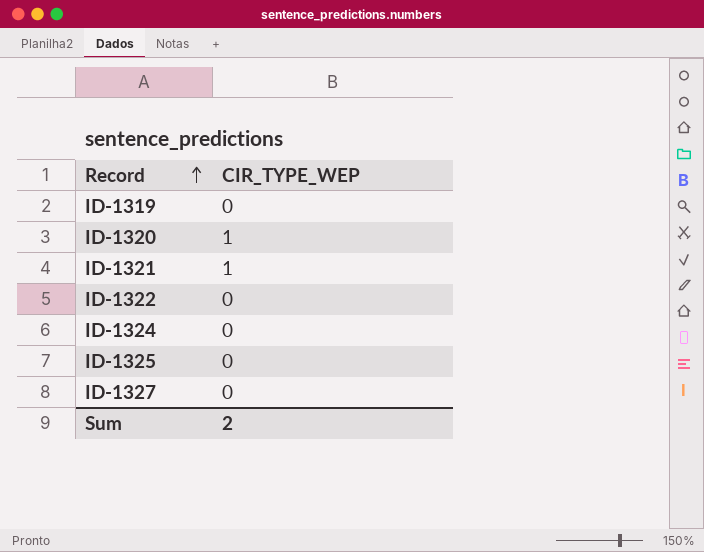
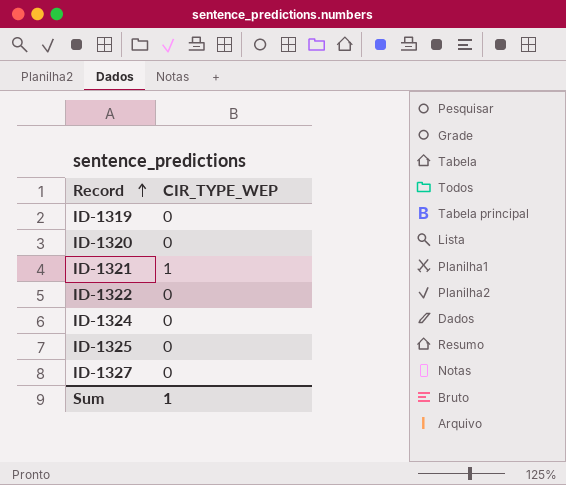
ID-1320 | CIR_TYPE_WEP: 1 -> 0
Sum | CIR_TYPE_WEP: 2 -> 1

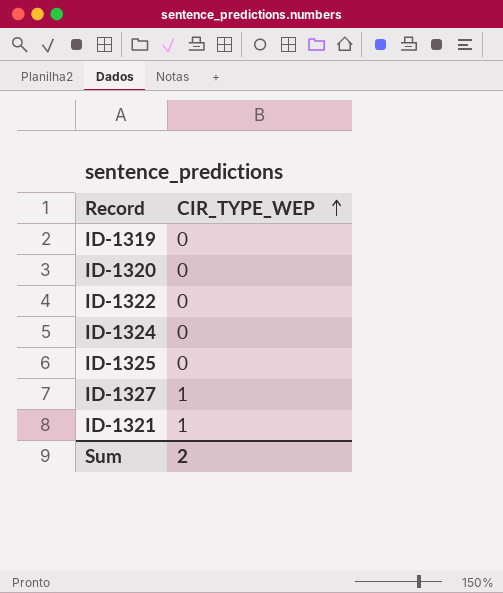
row order: Record ascending -> CIR_TYPE_WEP ascending
ID-1327 | CIR_TYPE_WEP: 0 -> 1
Sum | CIR_TYPE_WEP: 1 -> 2

